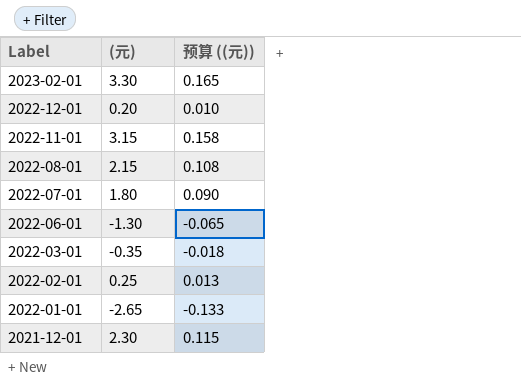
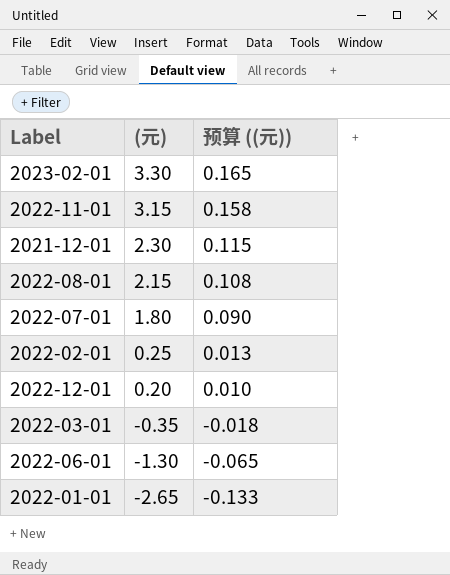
row order: Label descending -> (元) descending

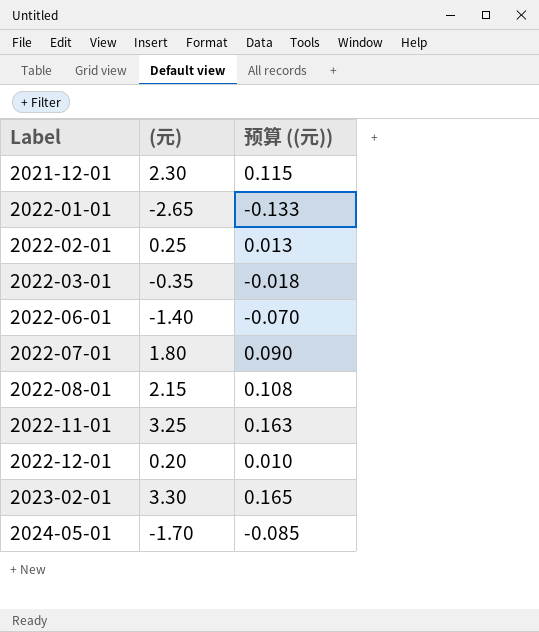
row order: (元) descending -> Label ascending
2022-06-01 | (元): -1.30 -> -1.40
2022-06-01 | 预算 ((元)): -0.065 -> -0.070
2022-11-01 | (元): 3.15 -> 3.25
2022-11-01 | 预算 ((元)): 0.158 -> 0.163
row 2024-05-01: none -> -1.70 | -0.085

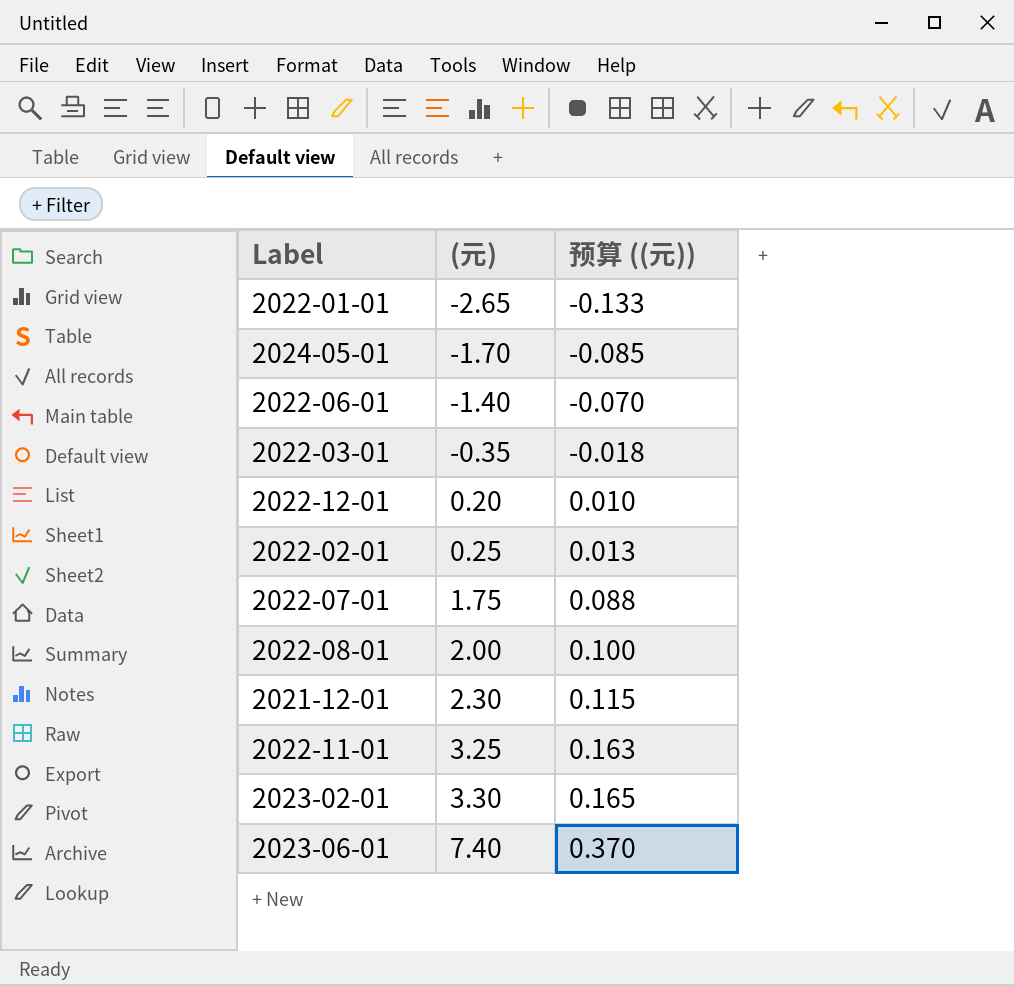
row order: Label ascending -> (元) ascending
2022-07-01 | (元): 1.80 -> 1.75
2022-07-01 | 预算 ((元)): 0.090 -> 0.088
2022-08-01 | (元): 2.15 -> 2.00
2022-08-01 | 预算 ((元)): 0.108 -> 0.100
row 2023-06-01: none -> 7.40 | 0.370

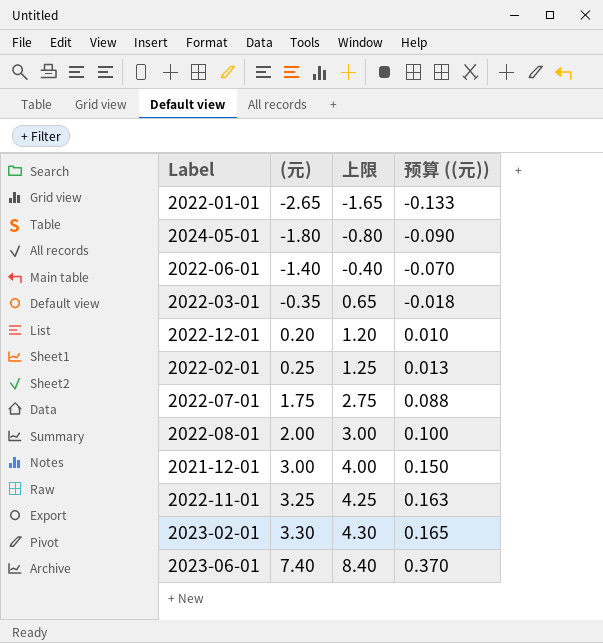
column 上限 | formula: none -> [(元)] + 1
2024-05-01 | (元): -1.70 -> -1.80
2024-05-01 | 预算 ((元)): -0.085 -> -0.090
2021-12-01 | (元): 2.30 -> 3.00
2021-12-01 | 预算 ((元)): 0.115 -> 0.150

